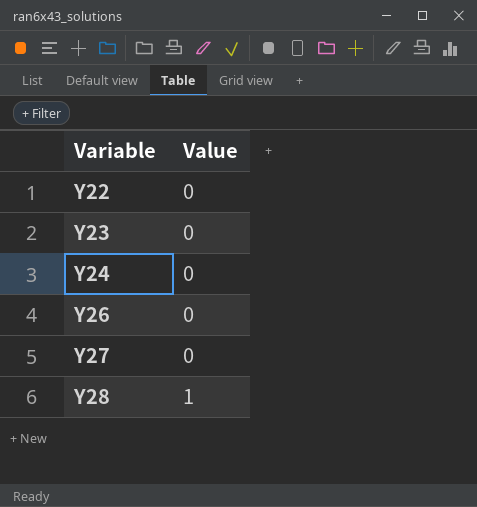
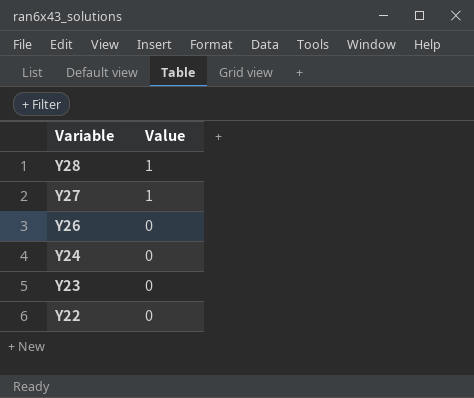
row order: Variable ascending -> Variable descending
Y27 | Value: 0 -> 1

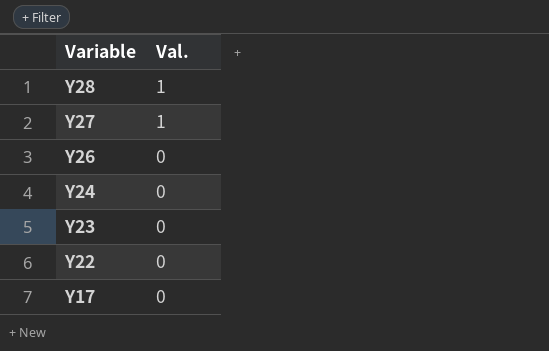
column name: Value -> Val.
row Y17: none -> 0

